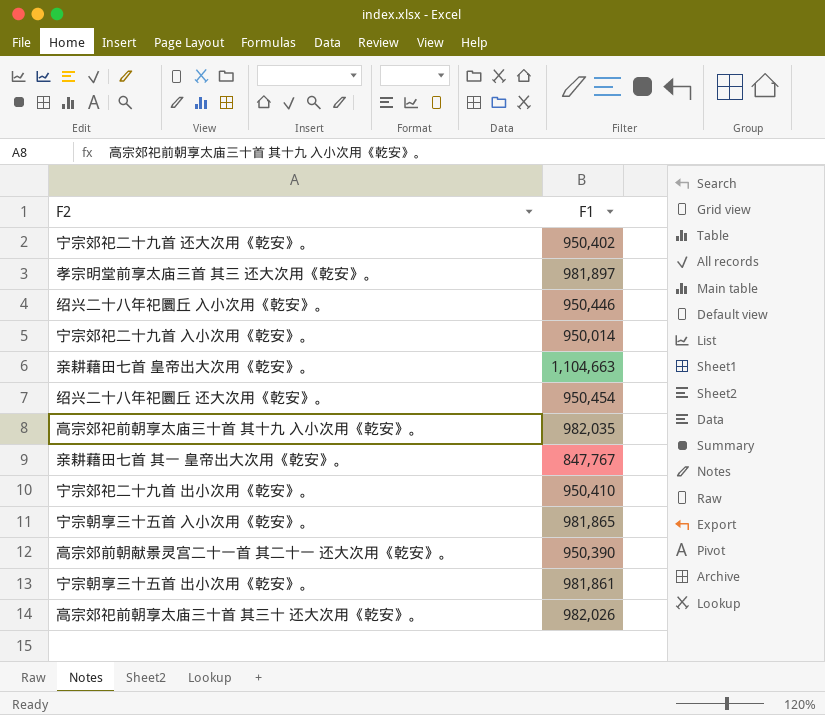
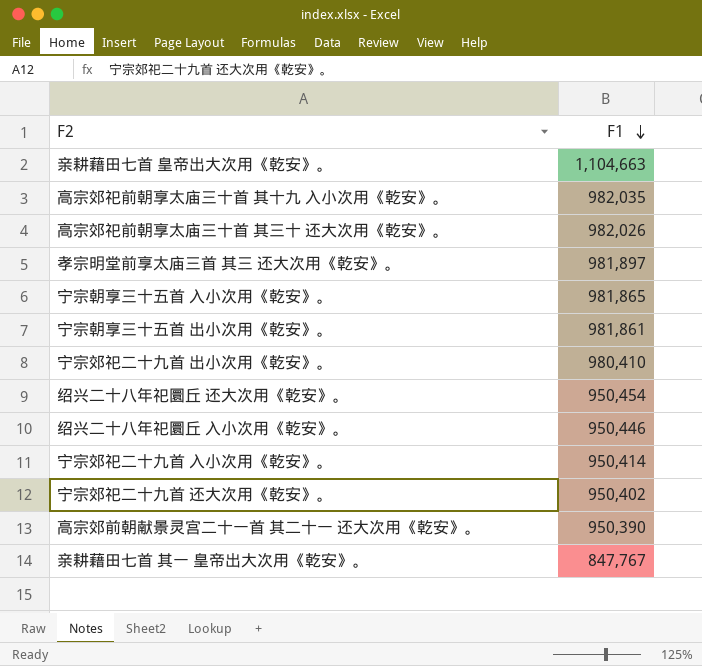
row order: none -> F1 descending
宁宗郊祀二十九首 出小次用《乾安》。 | F1: 950,410 -> 980,410
宁宗郊祀二十九首 入小次用《乾安》。 | F1: 950,014 -> 950,414

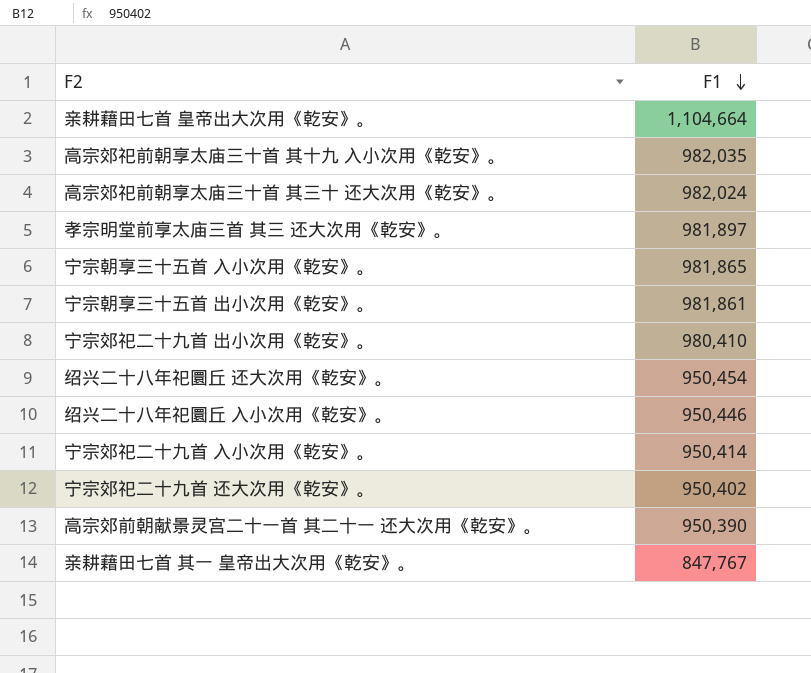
亲耕藉田七首 皇帝出大次用《乾安》。 | F1: 1,104,663 -> 1,104,664
高宗郊祀前朝享太庙三十首 其三十 还大次用《乾安》。 | F1: 982,026 -> 982,024

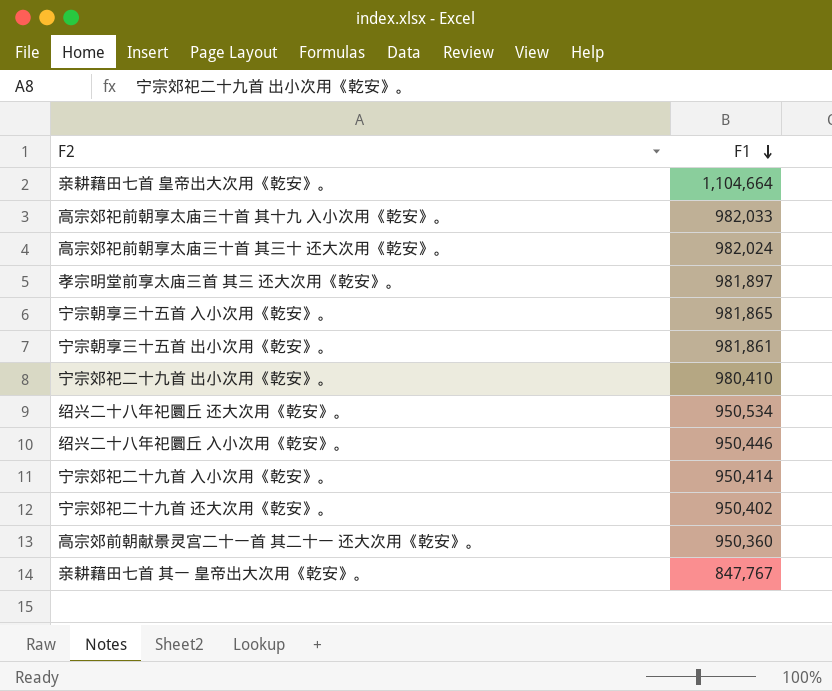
高宗郊祀前朝享太庙三十首 其十九 入小次用《乾安》。 | F1: 982,035 -> 982,033
绍兴二十八年祀圜丘 还大次用《乾安》。 | F1: 950,454 -> 950,534
高宗郊前朝献景灵宫二十一首 其二十一 还大次用《乾安》。 | F1: 950,390 -> 950,360

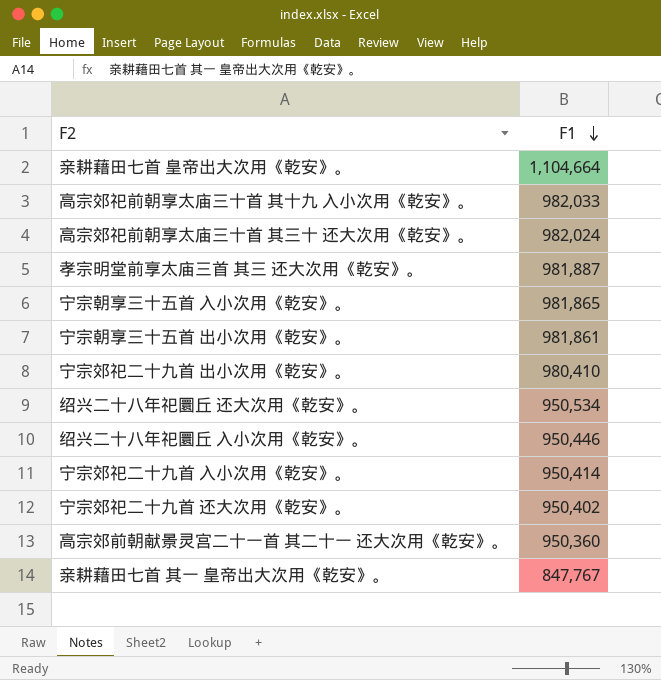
孝宗明堂前享太庙三首 其三 还大次用《乾安》。 | F1: 981,897 -> 981,887

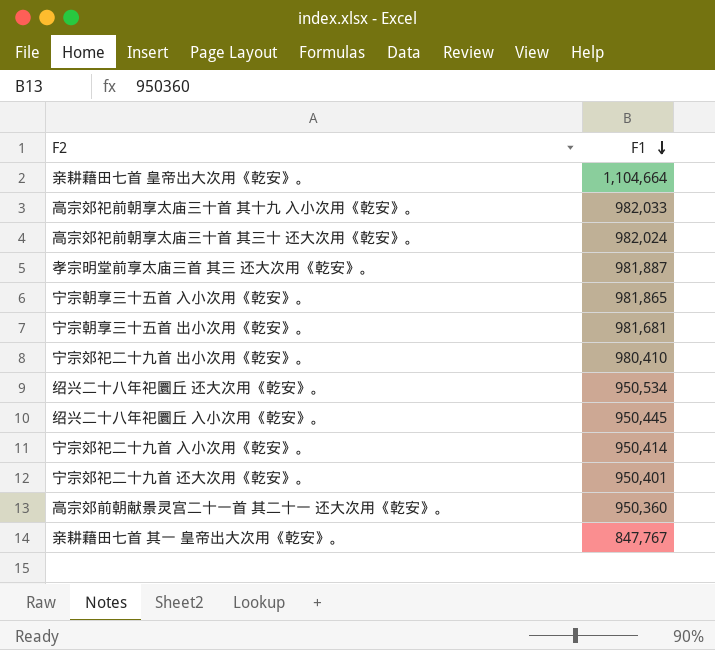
宁宗朝享三十五首 出小次用《乾安》。 | F1: 981,861 -> 981,681
绍兴二十八年祀圜丘 入小次用《乾安》。 | F1: 950,446 -> 950,445
宁宗郊祀二十九首 还大次用《乾安》。 | F1: 950,402 -> 950,401

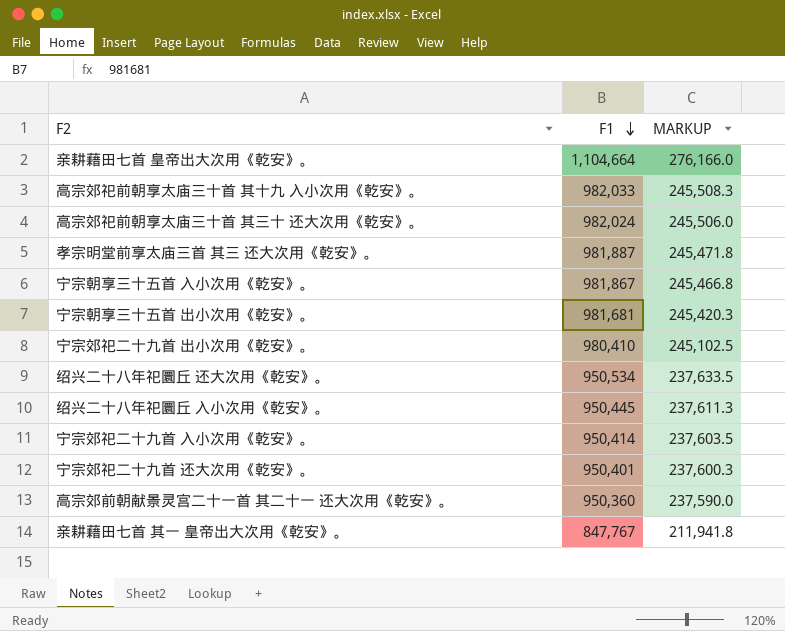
column MARKUP | formula: none -> [F1] * 0.25
宁宗朝享三十五首 入小次用《乾安》。 | F1: 981,865 -> 981,867

